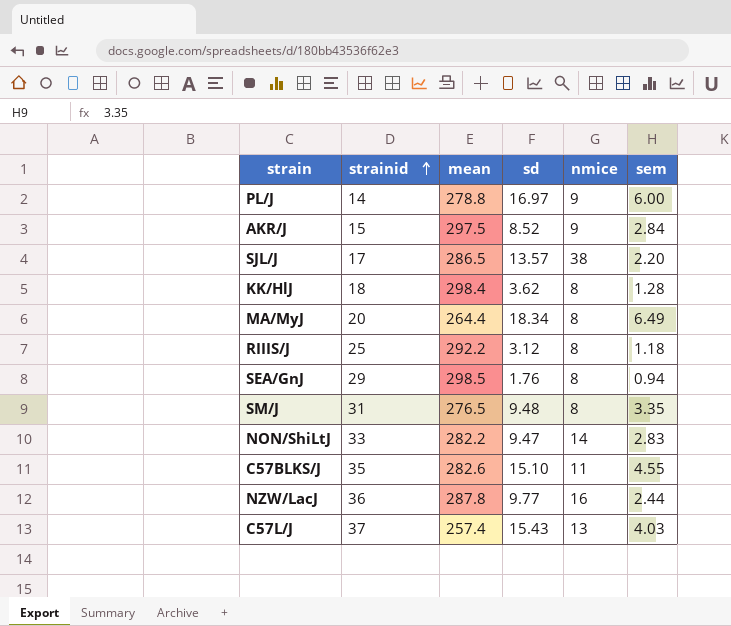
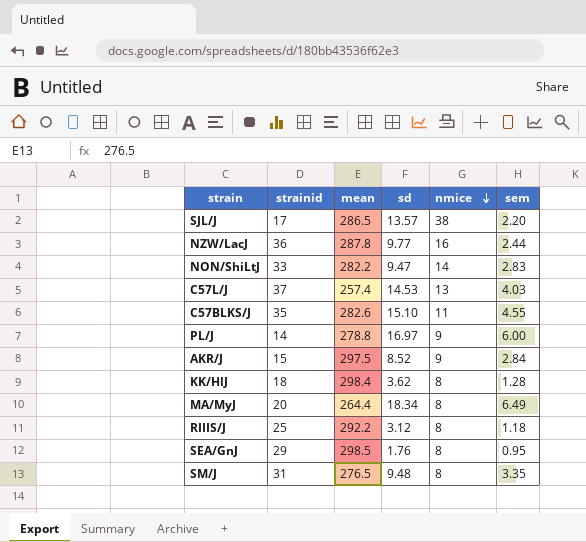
row order: strainid ascending -> nmice descending
C57L/J | sd: 15.43 -> 14.53
SEA/GnJ | sem: 0.94 -> 0.95

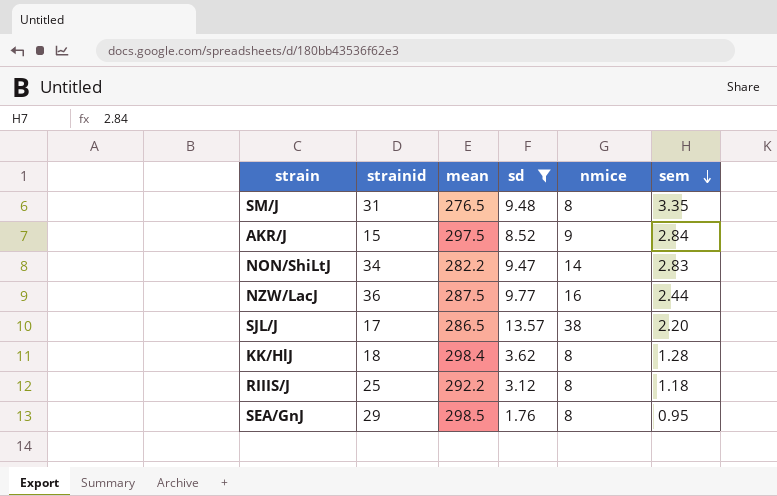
filter: none -> sd <= 13.57
row order: nmice descending -> sem descending
NON/ShiLtJ | strainid: 33 -> 34
NZW/LacJ | mean: 287.8 -> 287.5

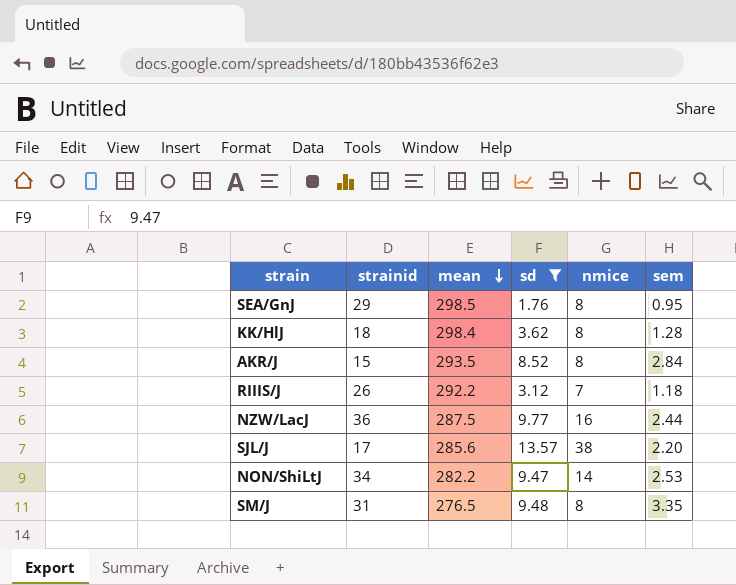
row order: sem descending -> mean descending
AKR/J | mean: 297.5 -> 293.5
AKR/J | nmice: 9 -> 8
RIIIS/J | strainid: 25 -> 26
RIIIS/J | nmice: 8 -> 7
SJL/J | mean: 286.5 -> 285.6
NON/ShiLtJ | sem: 2.83 -> 2.53

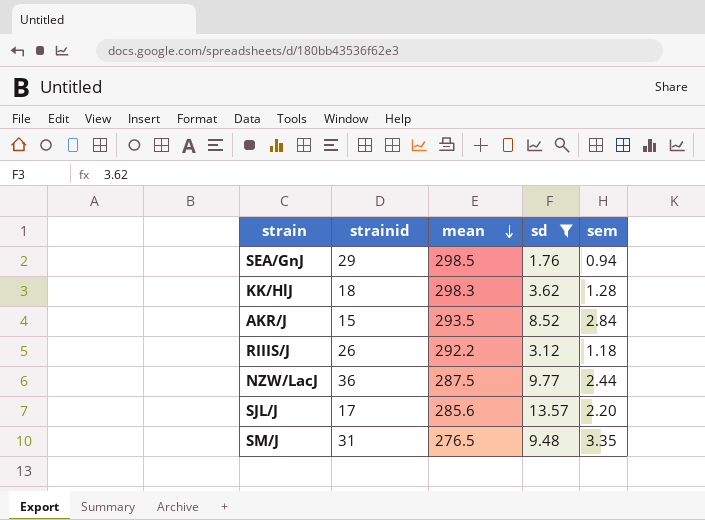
column nmice | position: 5 -> none
row NON/ShiLtJ: 34 | 282.2 | 9.47 | 14 | 2.53 -> none
SEA/GnJ | sem: 0.95 -> 0.94
KK/HlJ | mean: 298.4 -> 298.3

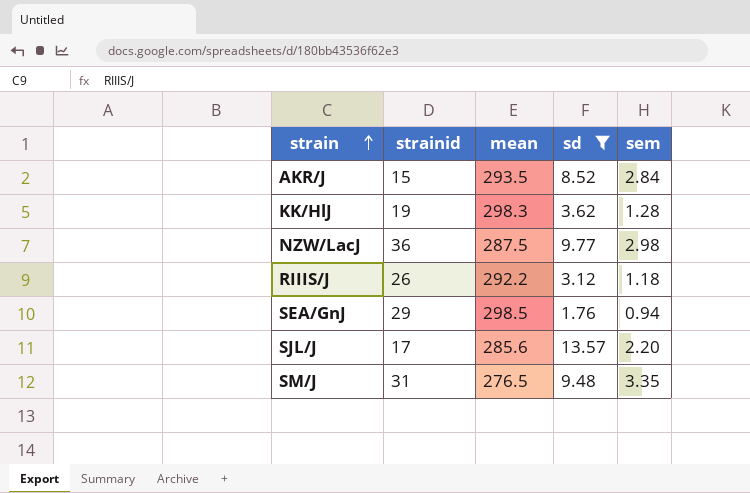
row order: mean descending -> strain ascending
KK/HlJ | strainid: 18 -> 19
NZW/LacJ | sem: 2.44 -> 2.98

